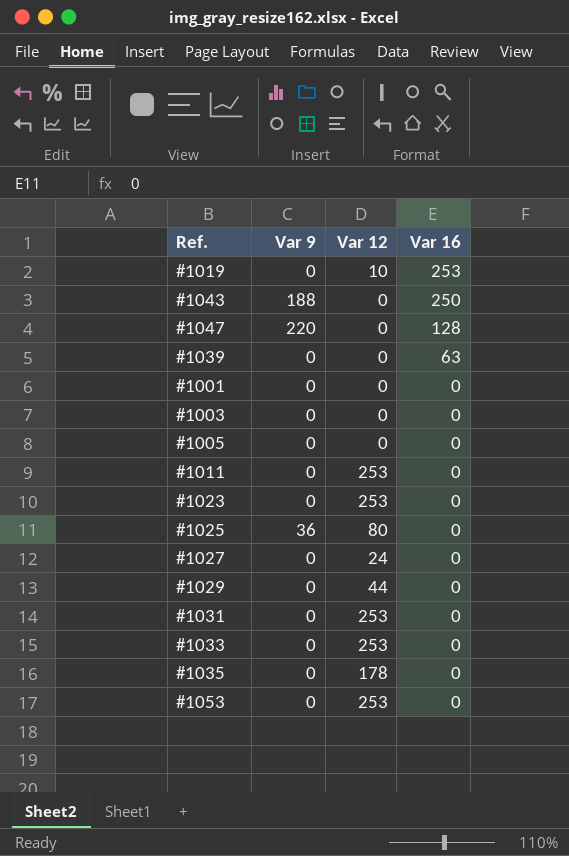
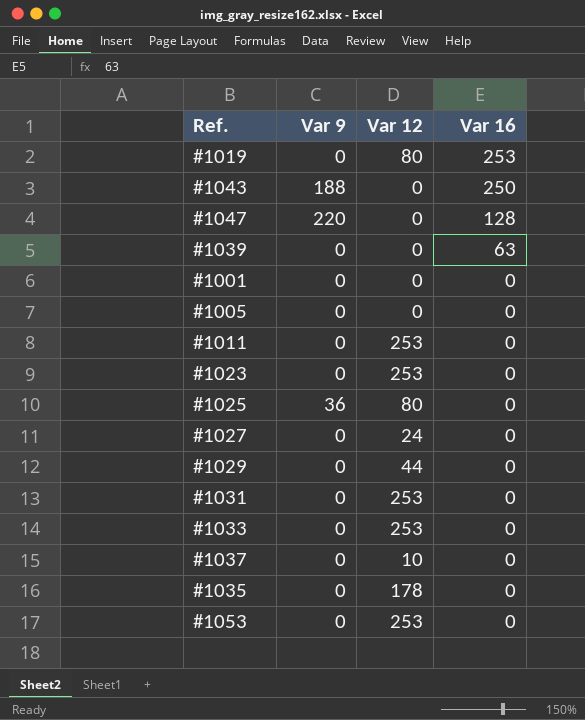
row #1003: 0 | 0 | 0 -> none
#1019 | Var 12: 10 -> 80
row #1037: none -> 0 | 10 | 0

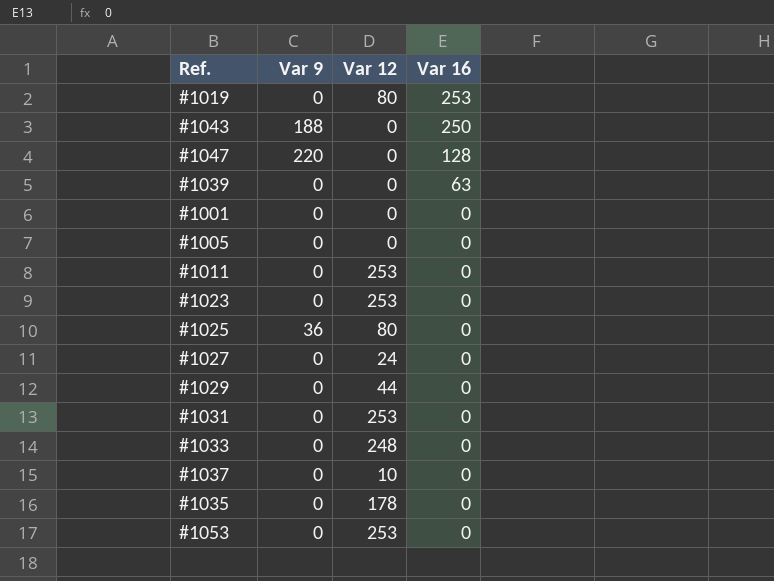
#1033 | Var 12: 253 -> 248

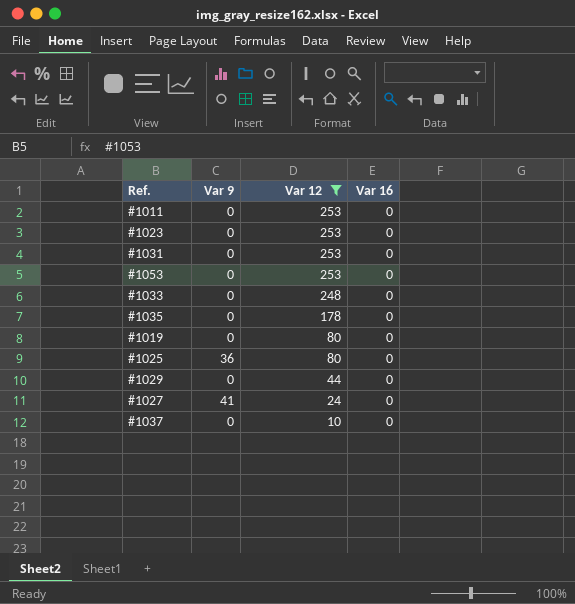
filter: none -> Var 12 != 0
row order: Var 16 descending -> Var 12 descending
#1019 | Var 16: 253 -> 0
#1027 | Var 9: 0 -> 41

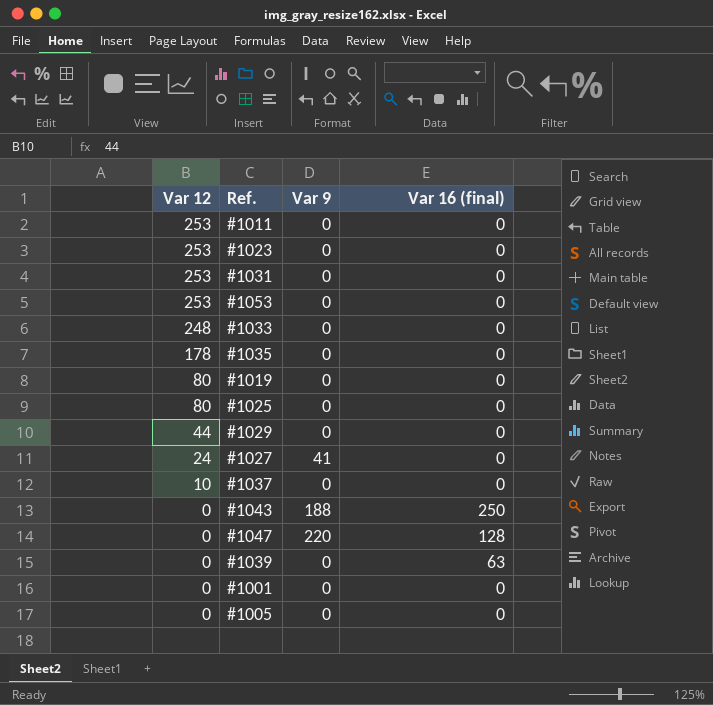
filter: Var 12 != 0 -> none
column Var 12 | position: 3 -> 1
column name: Var 16 -> Var 16 (final)
#1025 | Var 9: 36 -> 0

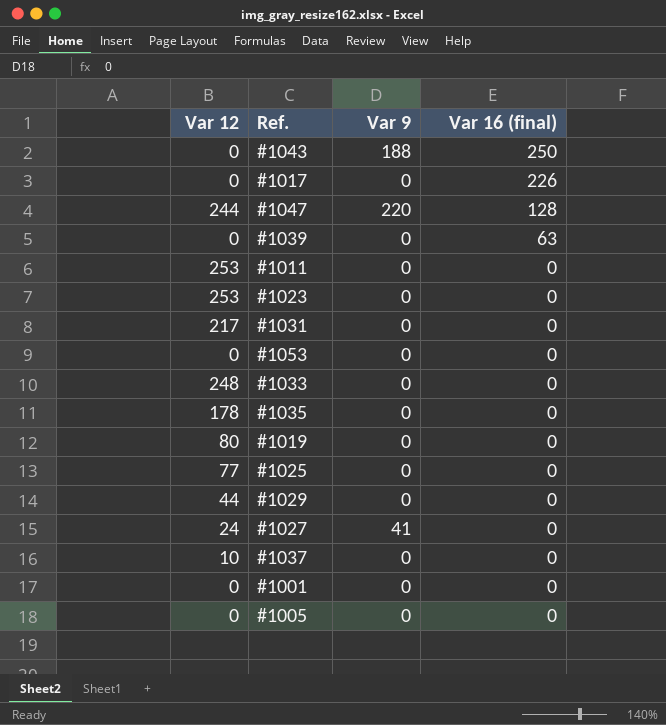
row order: Var 12 descending -> Var 16 (final) descending
row #1017: none -> 0 | 0 | 226
#1047 | Var 12: 0 -> 244
#1031 | Var 12: 253 -> 217
#1053 | Var 12: 253 -> 0
#1025 | Var 12: 80 -> 77

